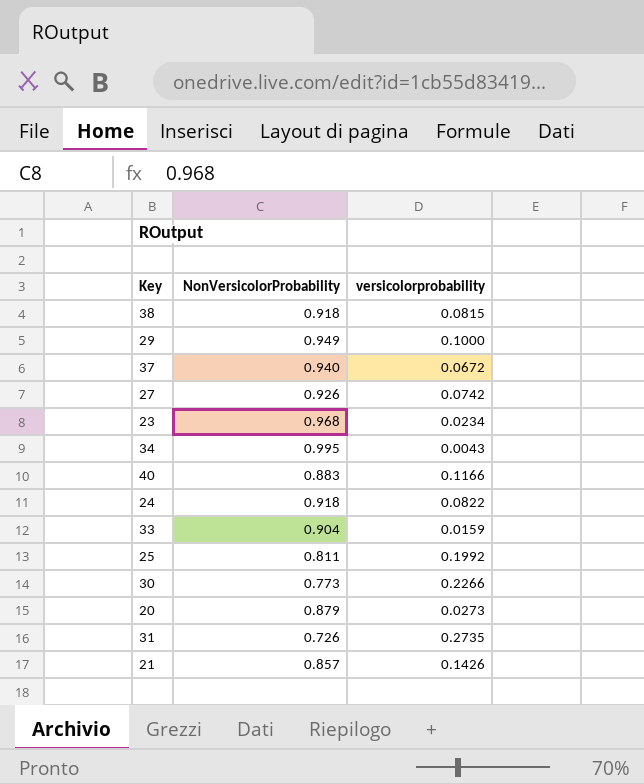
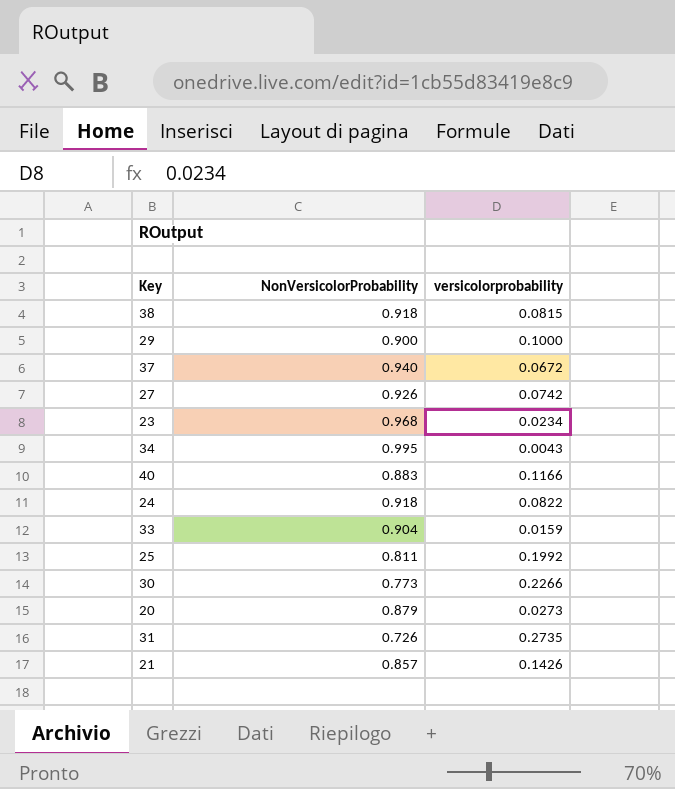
29 | NonVersicolorProbability: 0.949 -> 0.900

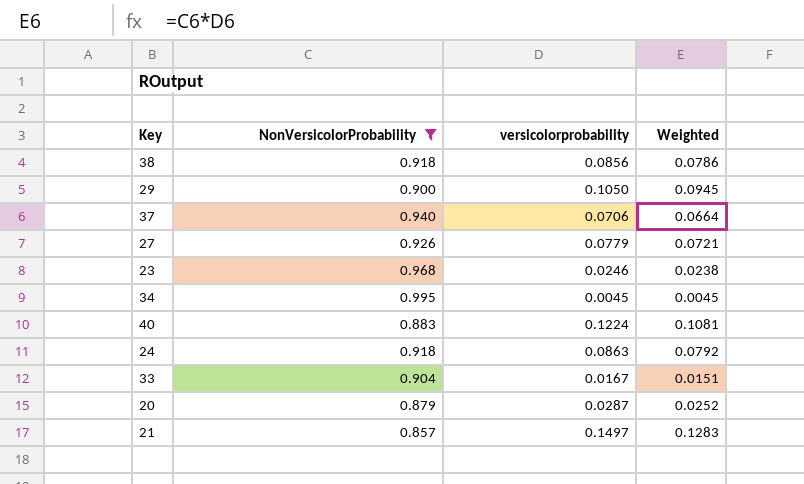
filter: none -> NonVersicolorProbability >= 0.857
column Weighted | formula: none -> [NonVersicolorProbability] * [versicolorprobability]
38 | versicolorprobability: 0.0815 -> 0.0856
29 | versicolorprobability: 0.1000 -> 0.1050
37 | versicolorprobability: 0.0672 -> 0.0706
27 | versicolorprobability: 0.0742 -> 0.0779
23 | versicolorprobability: 0.0234 -> 0.0246
34 | versicolorprobability: 0.0043 -> 0.0045
40 | versicolorprobability: 0.1166 -> 0.1224
24 | versicolorprobability: 0.0822 -> 0.0863
33 | versicolorprobability: 0.0159 -> 0.0167
20 | versicolorprobability: 0.0273 -> 0.0287
21 | versicolorprobability: 0.1426 -> 0.1497

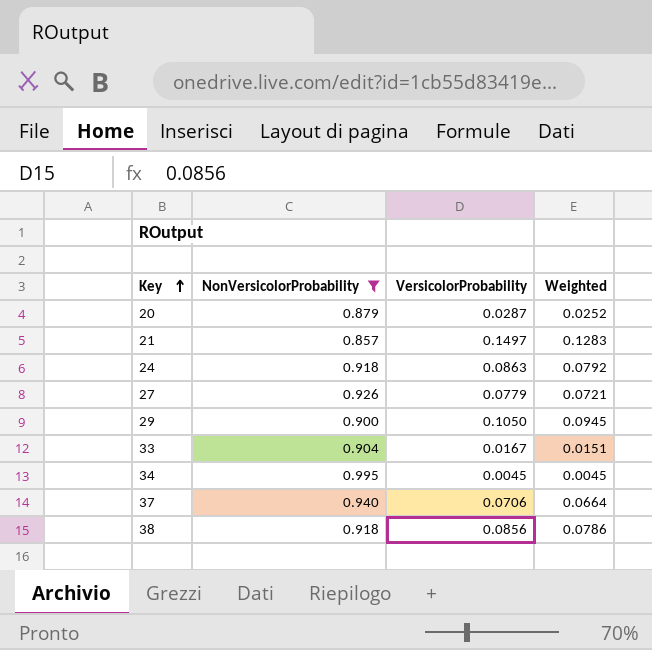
row order: none -> Key ascending
column name: versicolorprobability -> VersicolorProbability
row 23: 0.968 | 0.0246 | 0.0238 -> none
row 40: 0.883 | 0.1224 | 0.1081 -> none

